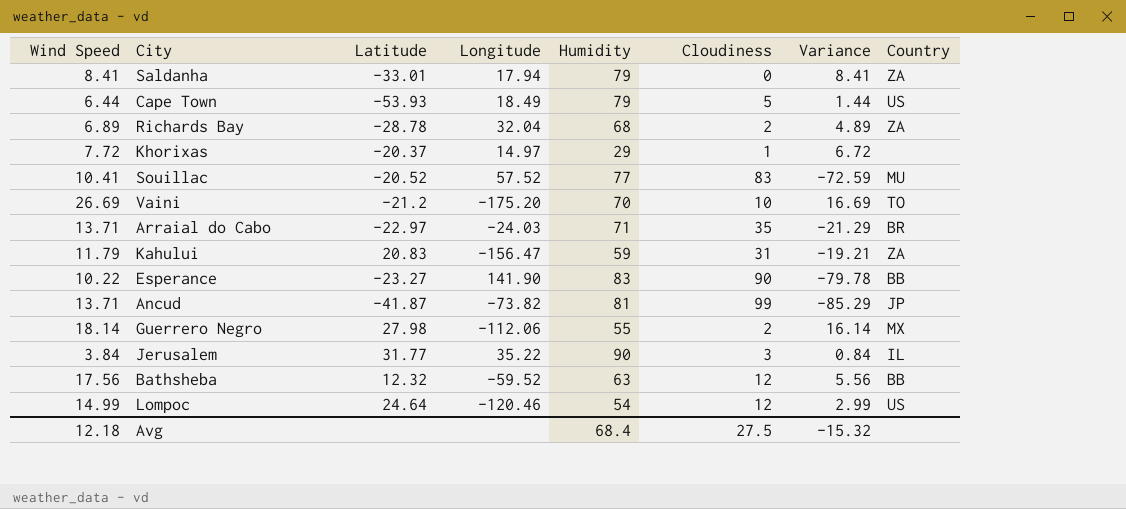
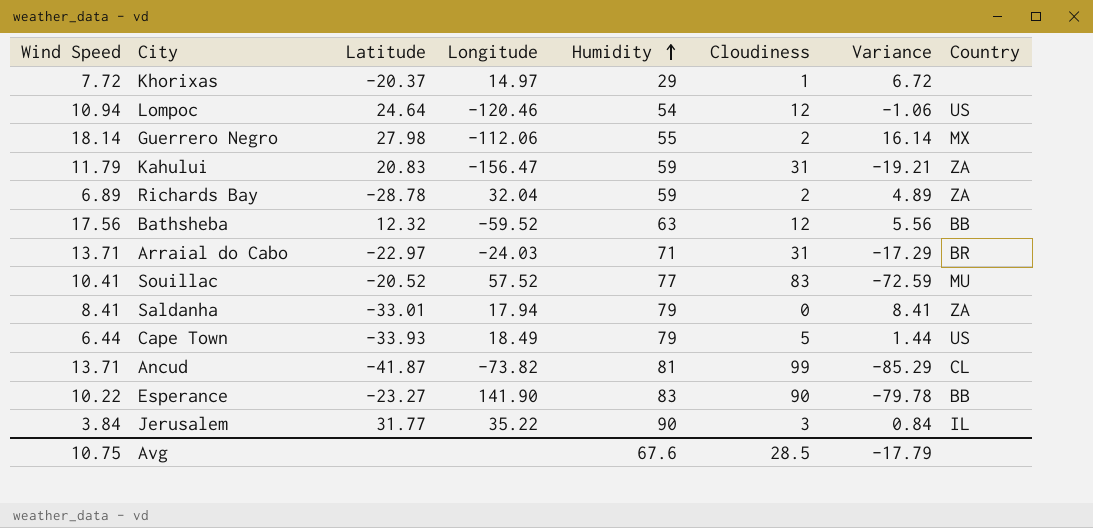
row order: none -> Humidity ascending
row Vaini: 26.69 | -21.2 | -175.20 | 70 | 10 | 16.69 | TO -> none
Lompoc | Wind Speed: 14.99 -> 10.94
Lompoc | Variance: 2.99 -> -1.06
Richards Bay | Humidity: 68 -> 59
Arraial do Cabo | Cloudiness: 35 -> 31
Arraial do Cabo | Variance: -21.29 -> -17.29
Cape Town | Latitude: -53.93 -> -33.93
Ancud | Country: JP -> CL
Avg | Wind Speed: 12.18 -> 10.75
Avg | Humidity: 68.4 -> 67.6
Avg | Cloudiness: 27.5 -> 28.5
Avg | Variance: -15.32 -> -17.79

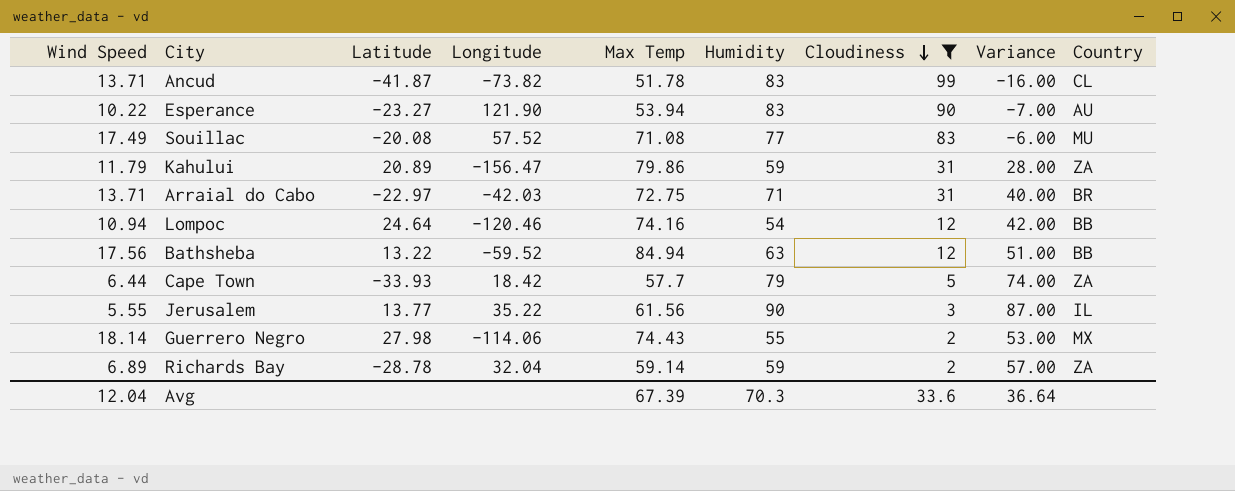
filter: none -> Cloudiness >= 2
row order: Humidity ascending -> Cloudiness descending
column Max Temp | position: none -> 5
column Variance | formula: [Wind Speed] - [Cloudiness] -> [Humidity] - [Cloudiness]
Ancud | Humidity: 81 -> 83
Esperance | Longitude: 141.90 -> 121.90
Esperance | Country: BB -> AU
Souillac | Wind Speed: 10.41 -> 17.49
Souillac | Latitude: -20.52 -> -20.08
Kahului | Latitude: 20.83 -> 20.89
Arraial do Cabo | Longitude: -24.03 -> -42.03
Lompoc | Country: US -> BB
Bathsheba | Latitude: 12.32 -> 13.22
Cape Town | Longitude: 18.49 -> 18.42
Cape Town | Country: US -> ZA
Jerusalem | Wind Speed: 3.84 -> 5.55
Jerusalem | Latitude: 31.77 -> 13.77
Guerrero Negro | Longitude: -112.06 -> -114.06
Avg | Wind Speed: 10.75 -> 12.04
Avg | Humidity: 67.6 -> 70.3
Avg | Cloudiness: 28.5 -> 33.6
Avg | Variance: -17.79 -> 36.64

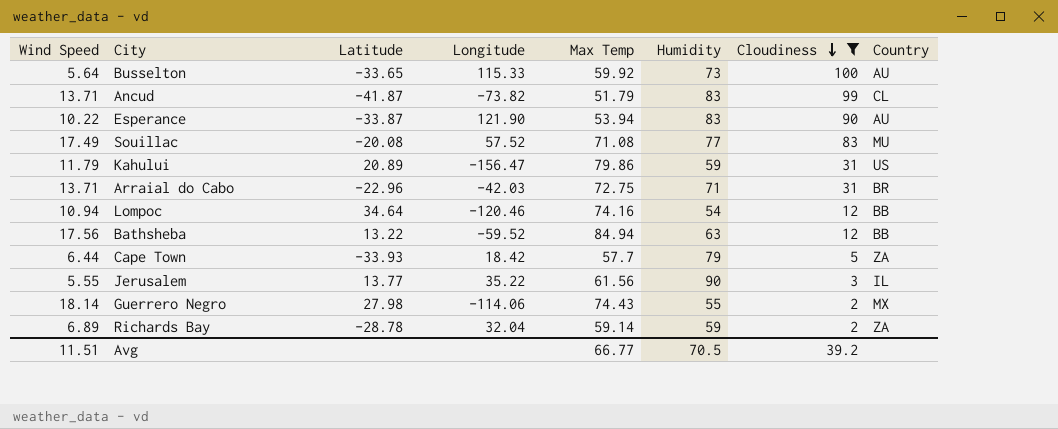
column Variance | formula: [Humidity] - [Cloudiness] -> none
row Busselton: none -> 5.64 | -33.65 | 115.33 | 59.92 | 73 | 100 | AU
Ancud | Max Temp: 51.78 -> 51.79
Esperance | Latitude: -23.27 -> -33.87
Kahului | Country: ZA -> US
Arraial do Cabo | Latitude: -22.97 -> -22.96
Lompoc | Latitude: 24.64 -> 34.64
Avg | Wind Speed: 12.04 -> 11.51
Avg | Max Temp: 67.39 -> 66.77
Avg | Humidity: 70.3 -> 70.5
Avg | Cloudiness: 33.6 -> 39.2

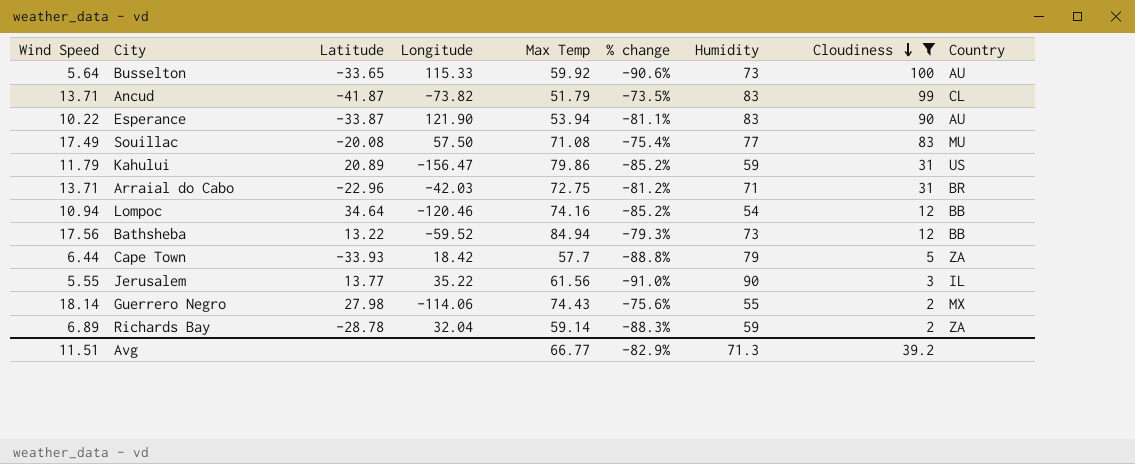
column % change | formula: none -> ([Wind Speed] - [Max Temp]) / [Max Temp]
Souillac | Longitude: 57.52 -> 57.50
Bathsheba | Humidity: 63 -> 73
Avg | Humidity: 70.5 -> 71.3

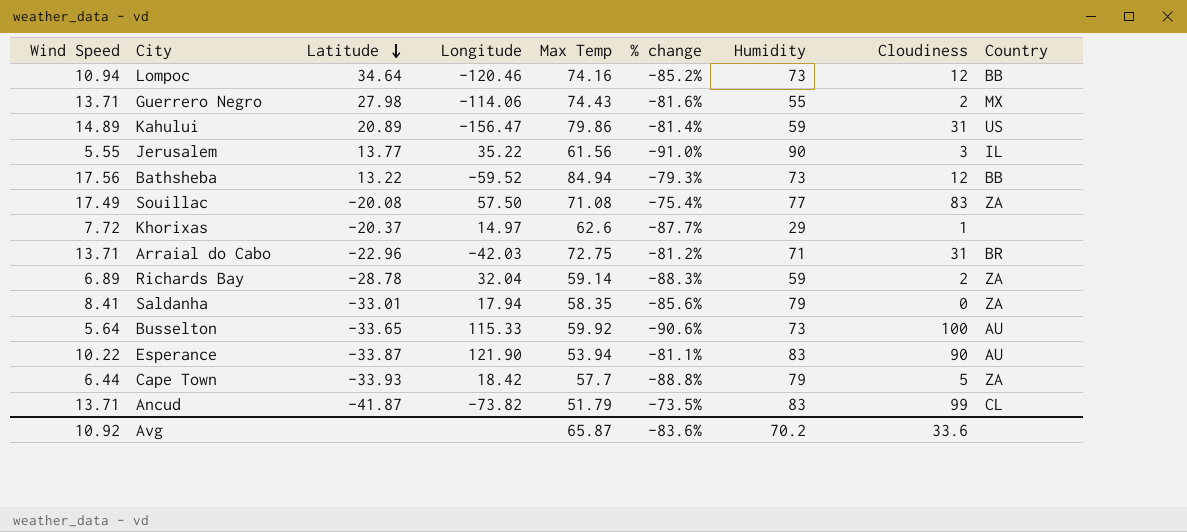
filter: Cloudiness >= 2 -> none
row order: Cloudiness descending -> Latitude descending
Lompoc | Humidity: 54 -> 73
Guerrero Negro | Wind Speed: 18.14 -> 13.71
Guerrero Negro | % change: -75.6% -> -81.6%
Kahului | Wind Speed: 11.79 -> 14.89
Kahului | % change: -85.2% -> -81.4%
Souillac | Country: MU -> ZA
Avg | Wind Speed: 11.51 -> 10.92
Avg | Max Temp: 66.77 -> 65.87
Avg | % change: -82.9% -> -83.6%
Avg | Humidity: 71.3 -> 70.2
Avg | Cloudiness: 39.2 -> 33.6

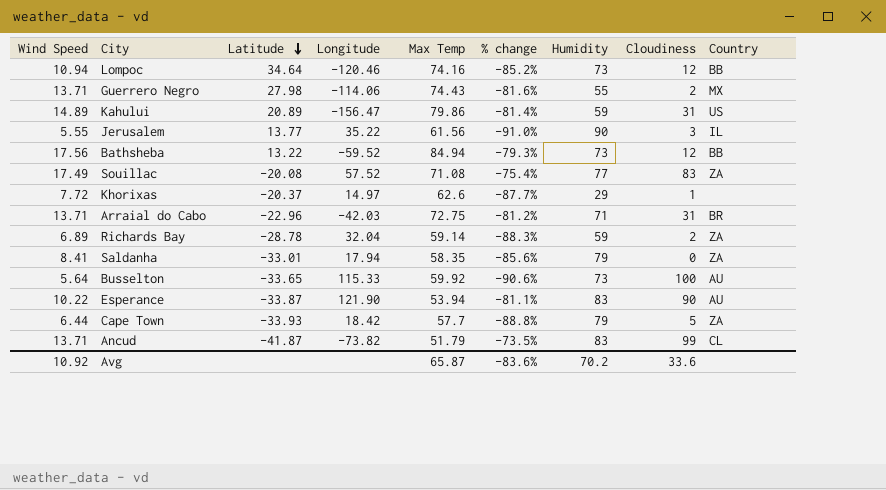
Souillac | Longitude: 57.50 -> 57.52

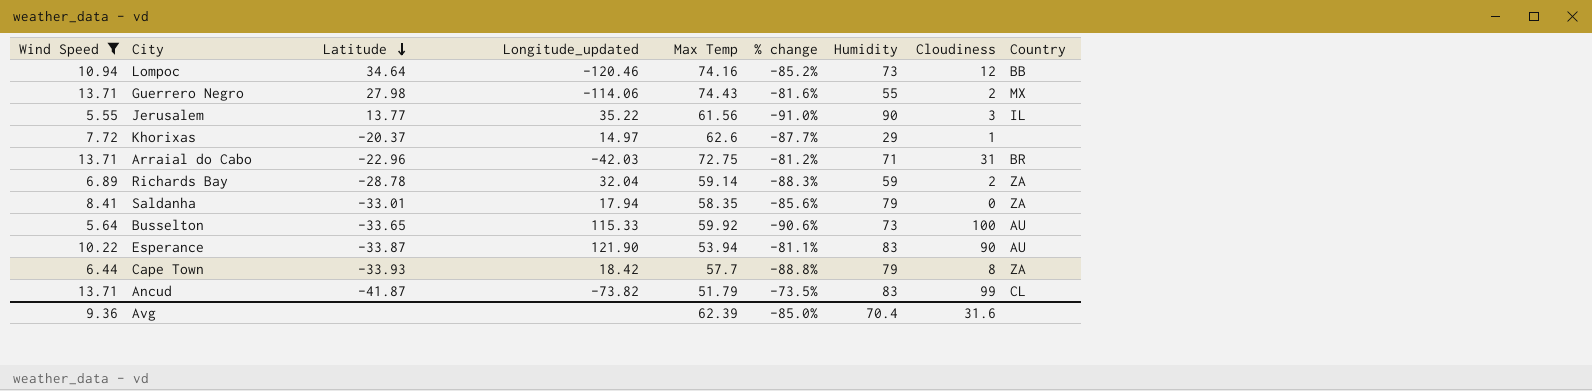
filter: none -> Wind Speed <= 13.71
column name: Longitude -> Longitude_updated
Cape Town | Cloudiness: 5 -> 8
Avg | Wind Speed: 10.92 -> 9.36
Avg | Max Temp: 65.87 -> 62.39
Avg | % change: -83.6% -> -85.0%
Avg | Humidity: 70.2 -> 70.4
Avg | Cloudiness: 33.6 -> 31.6

